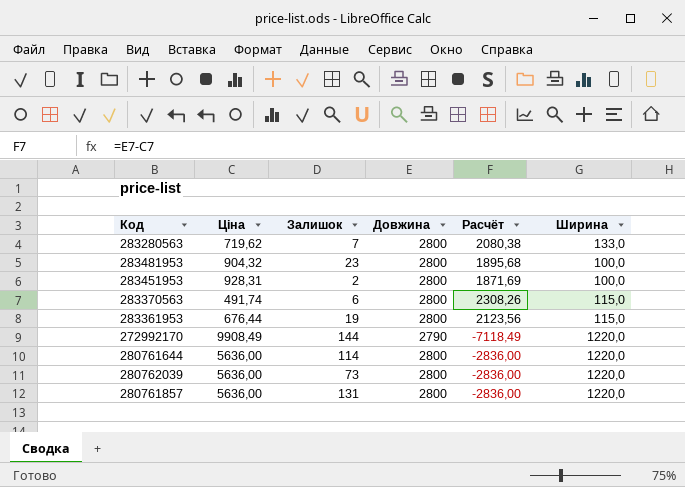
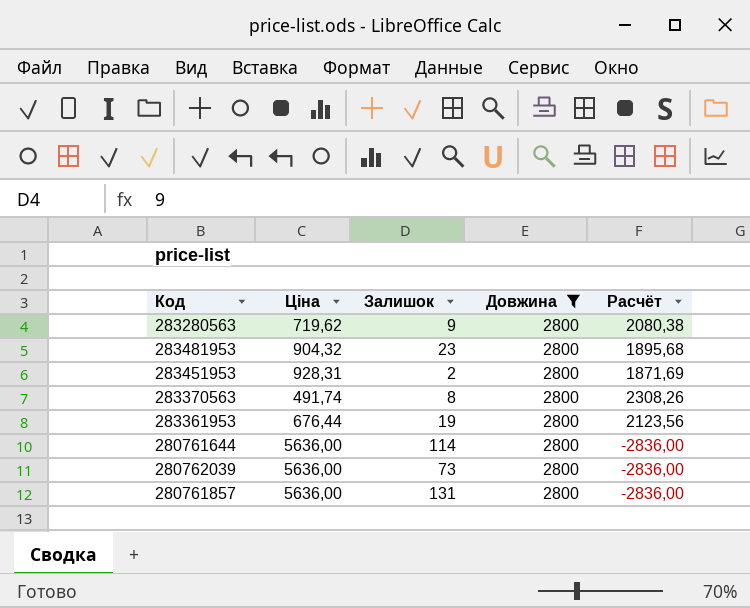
filter: none -> Довжина = 2800
column Ширина | position: 6 -> none
283280563 | Залишок: 7 -> 9
283370563 | Залишок: 6 -> 8

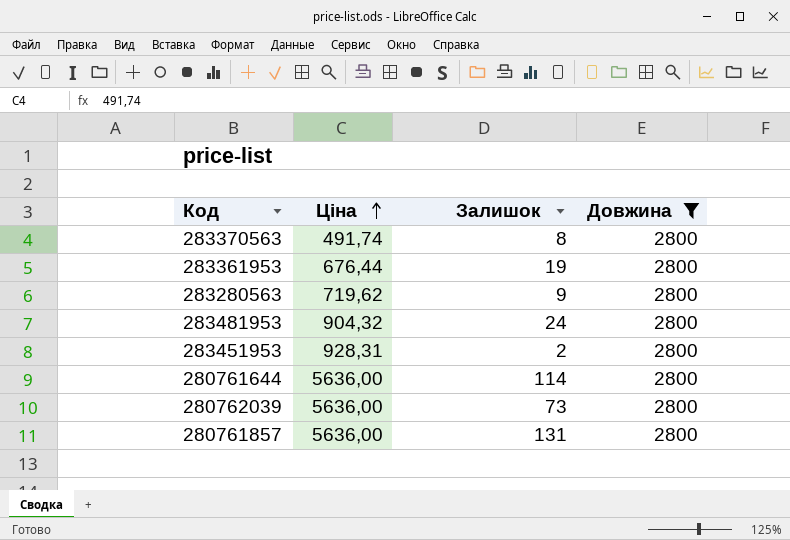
row order: none -> Ціна ascending
column Расчёт | formula: [Довжина] - [Ціна] -> none
283481953 | Залишок: 23 -> 24

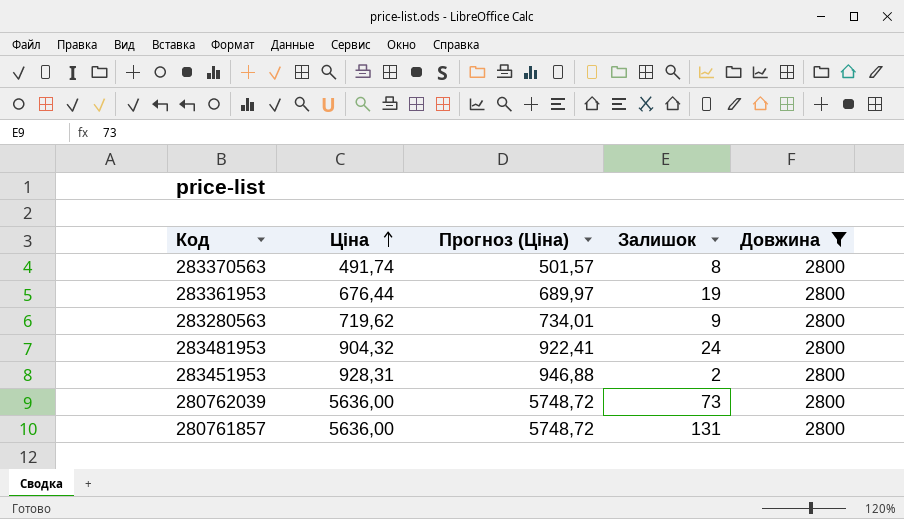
column Прогноз (Ціна) | formula: none -> [Ціна] * 1,02
row 280761644: 5636,00 | 114 | 2800 -> none

